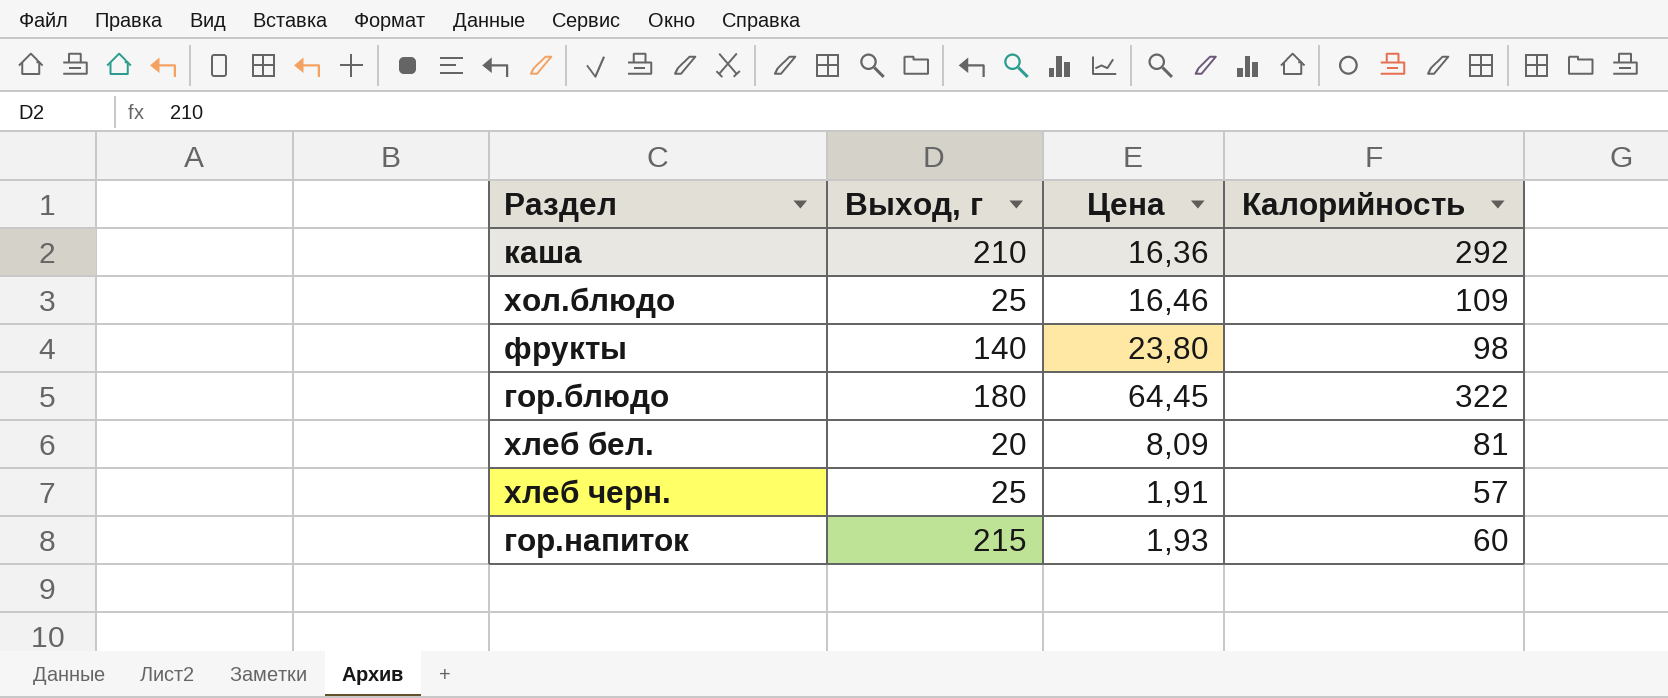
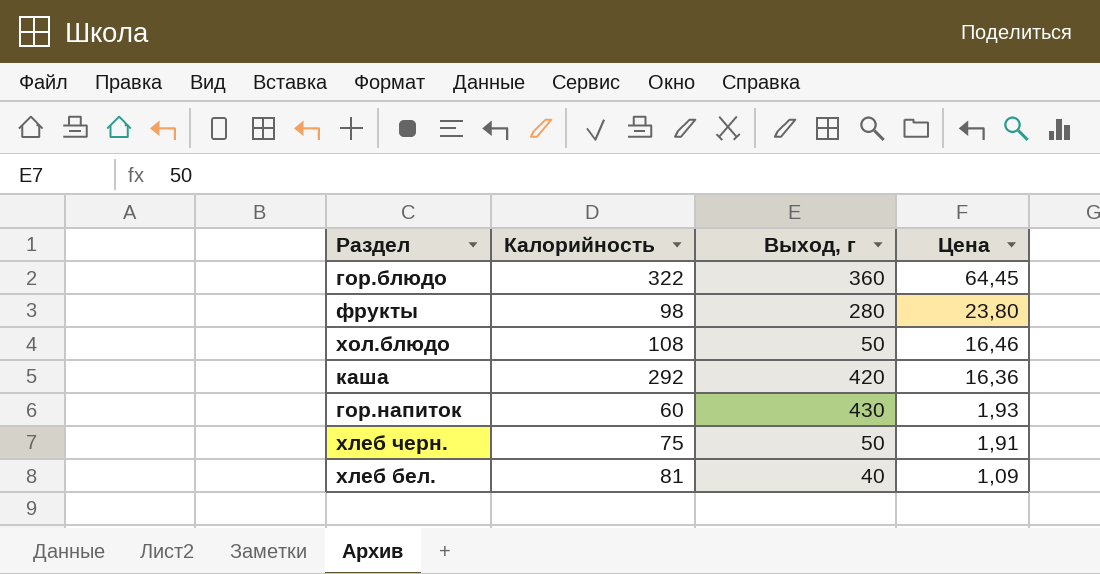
row order: none -> Цена descending
column Калорийность | position: 4 -> 2
гор.блюдо | Выход, г: 180 -> 360
фрукты | Выход, г: 140 -> 280
хол.блюдо | Калорийность: 109 -> 108
хол.блюдо | Выход, г: 25 -> 50
каша | Выход, г: 210 -> 420
гор.напиток | Выход, г: 215 -> 430
хлеб черн. | Калорийность: 57 -> 75
хлеб черн. | Выход, г: 25 -> 50
хлеб бел. | Выход, г: 20 -> 40
хлеб бел. | Цена: 8,09 -> 1,09

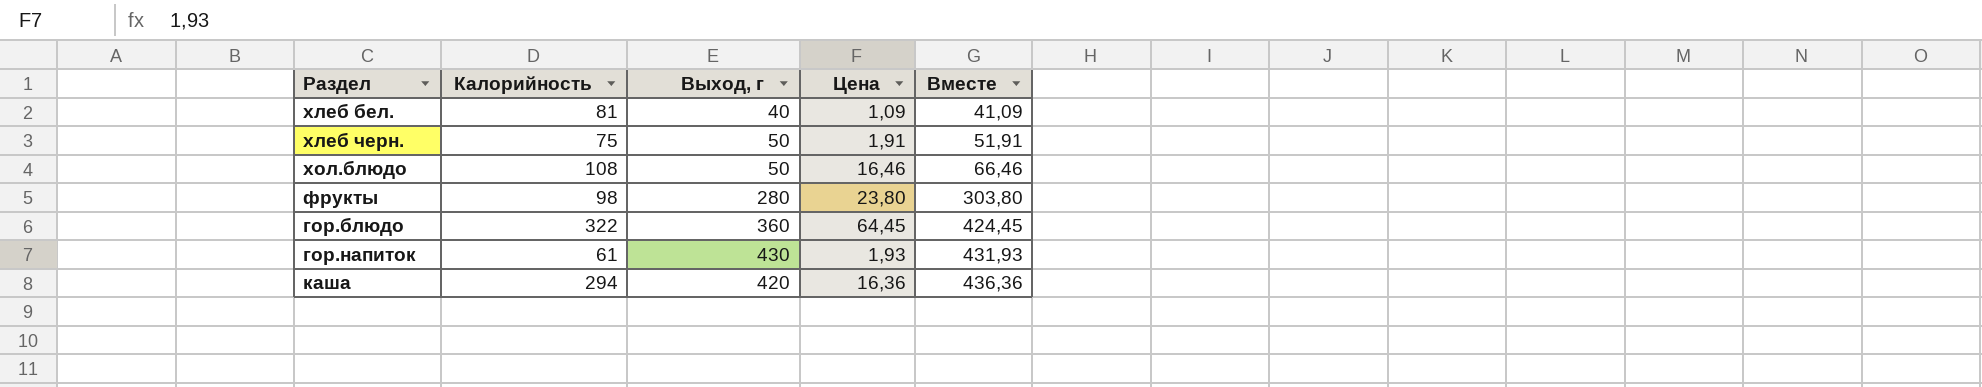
row order: Цена descending -> Вместе ascending
column Вместе | formula: none -> [Выход, г] + [Цена]
гор.напиток | Калорийность: 60 -> 61
каша | Калорийность: 292 -> 294

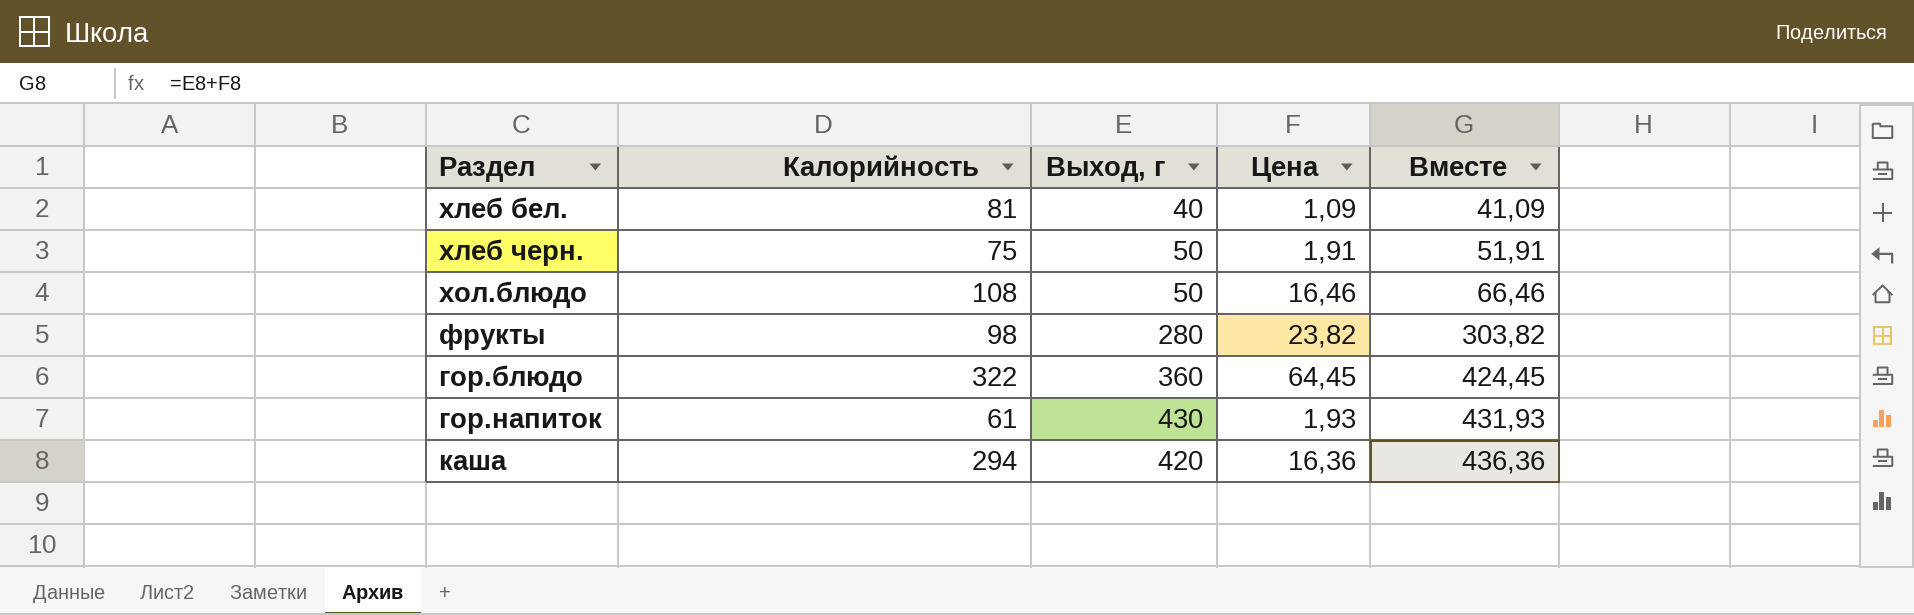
фрукты | Цена: 23,80 -> 23,82
фрукты | Вместе: 303,80 -> 303,82

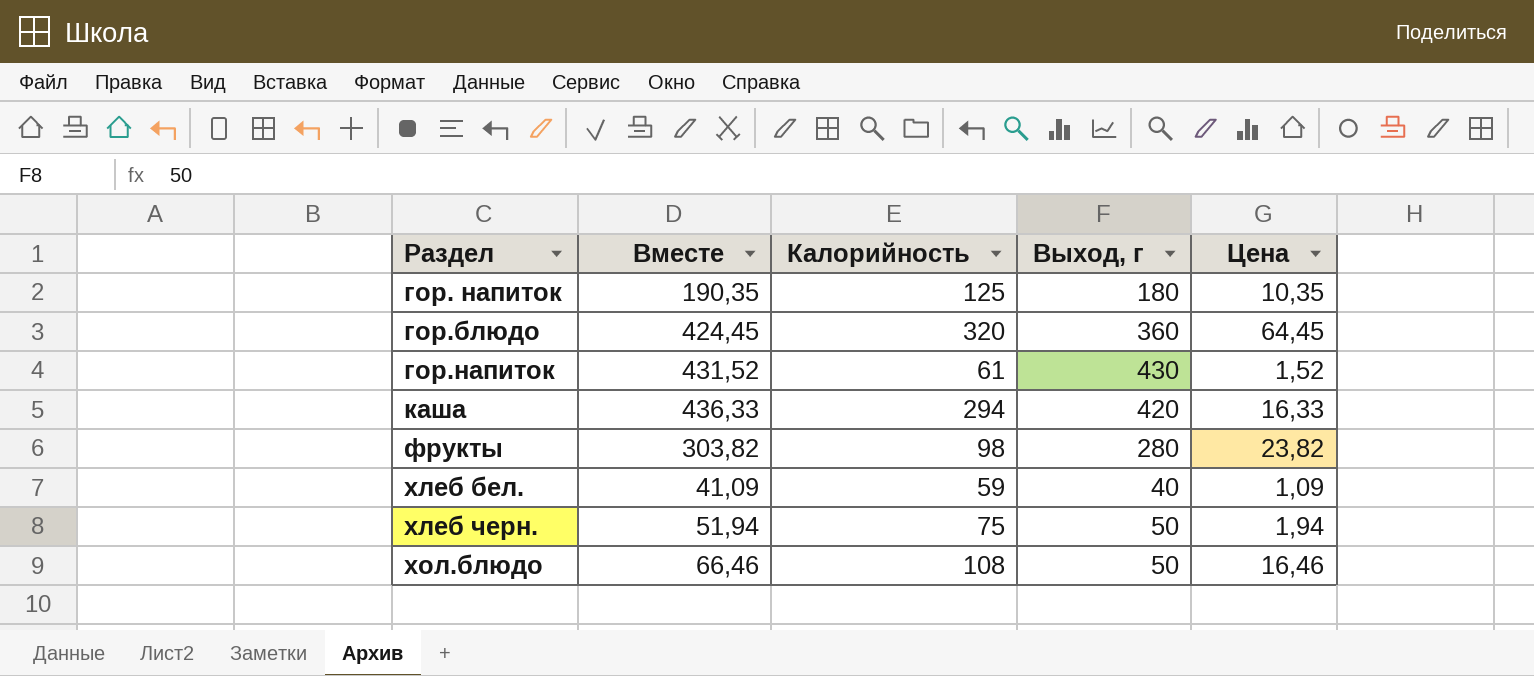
row order: Вместе ascending -> Раздел ascending
column Вместе | position: 5 -> 2
row гор. напиток: none -> 190,35 | 125 | 180 | 10,35
гор.блюдо | Калорийность: 322 -> 320
гор.напиток | Вместе: 431,93 -> 431,52
гор.напиток | Цена: 1,93 -> 1,52
каша | Вместе: 436,36 -> 436,33
каша | Цена: 16,36 -> 16,33
хлеб бел. | Калорийность: 81 -> 59
хлеб черн. | Вместе: 51,91 -> 51,94
хлеб черн. | Цена: 1,91 -> 1,94

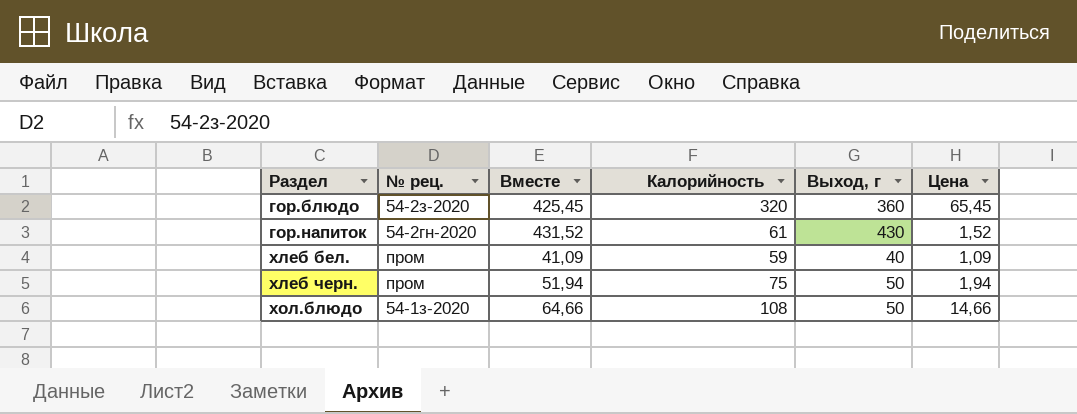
column № рец. | position: none -> 2
row гор. напиток: 190,35 | 125 | 180 | 10,35 -> none
row каша: 436,33 | 294 | 420 | 16,33 -> none
row фрукты: 303,82 | 98 | 280 | 23,82 -> none
гор.блюдо | Вместе: 424,45 -> 425,45
гор.блюдо | Цена: 64,45 -> 65,45
хол.блюдо | Вместе: 66,46 -> 64,66
хол.блюдо | Цена: 16,46 -> 14,66

